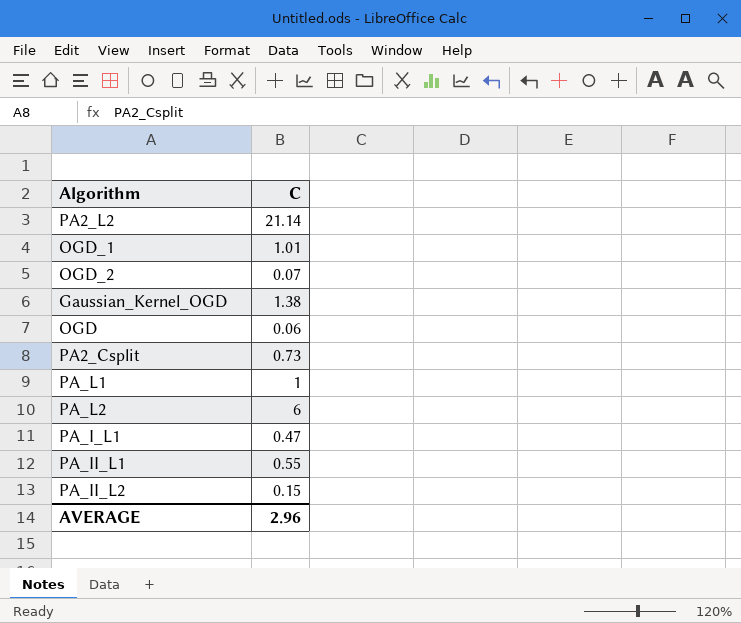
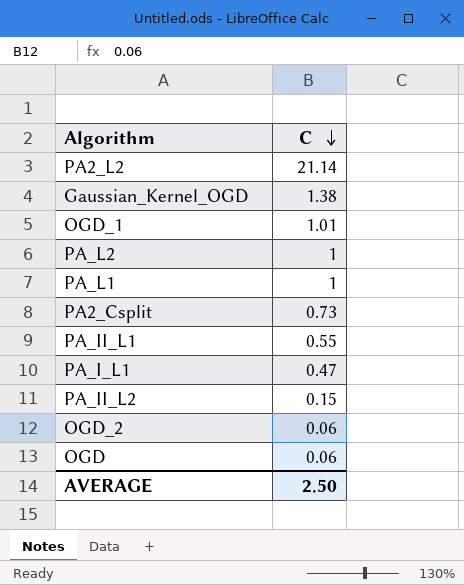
row order: none -> C descending
PA_L2 | C: 6 -> 1
OGD_2 | C: 0.07 -> 0.06
AVERAGE | C: 2.96 -> 2.50

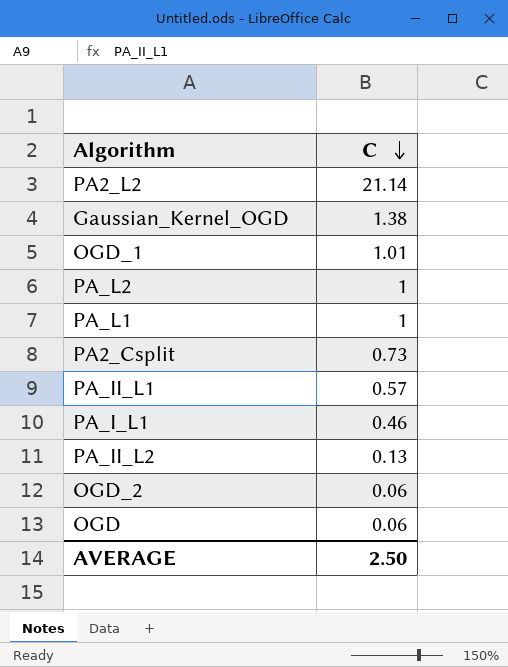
PA_II_L1 | C: 0.55 -> 0.57
PA_I_L1 | C: 0.47 -> 0.46
PA_II_L2 | C: 0.15 -> 0.13

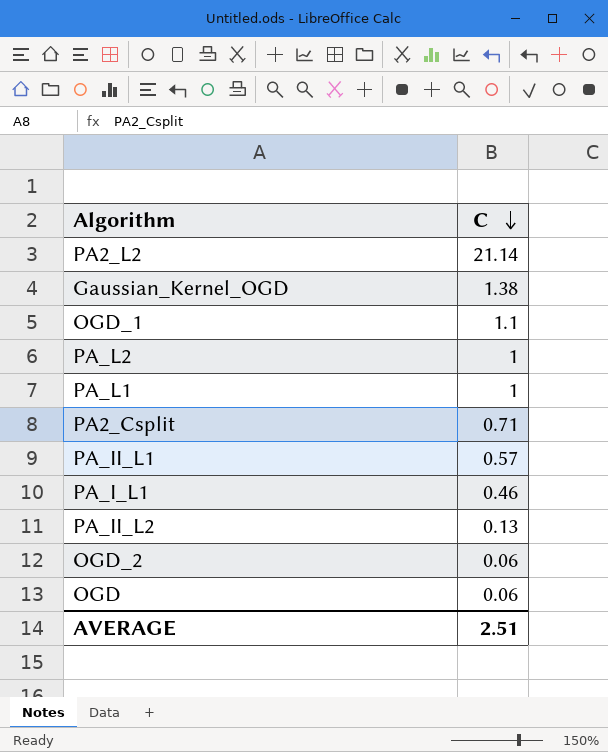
OGD_1 | C: 1.01 -> 1.1
PA2_Csplit | C: 0.73 -> 0.71
AVERAGE | C: 2.50 -> 2.51

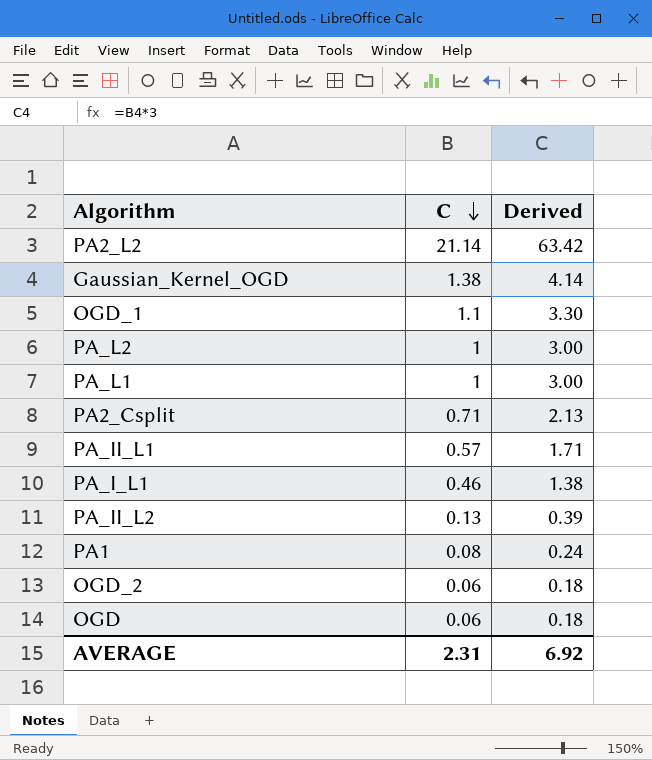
column Derived | formula: none -> [C] * 3
row PA1: none -> 0.08 | 0.24
AVERAGE | C: 2.51 -> 2.31

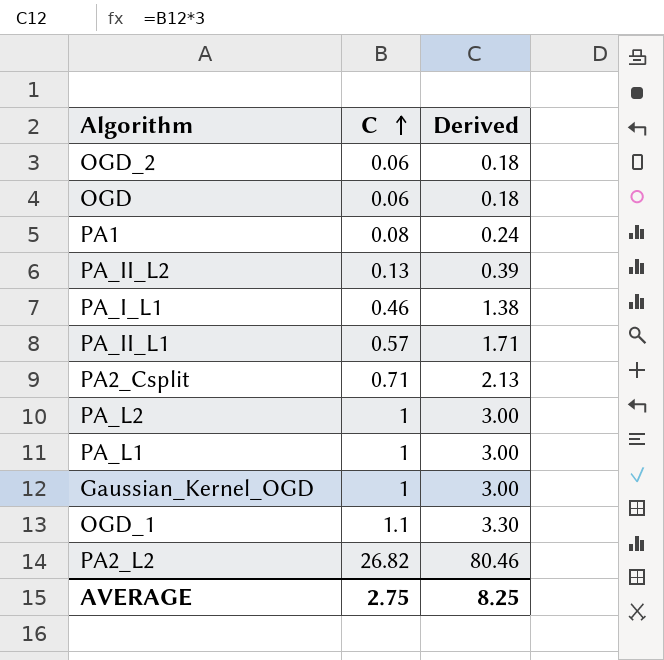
row order: C descending -> C ascending
Gaussian_Kernel_OGD | C: 1.38 -> 1
Gaussian_Kernel_OGD | Derived: 4.14 -> 3.00
PA2_L2 | C: 21.14 -> 26.82
PA2_L2 | Derived: 63.42 -> 80.46
AVERAGE | C: 2.31 -> 2.75
AVERAGE | Derived: 6.92 -> 8.25

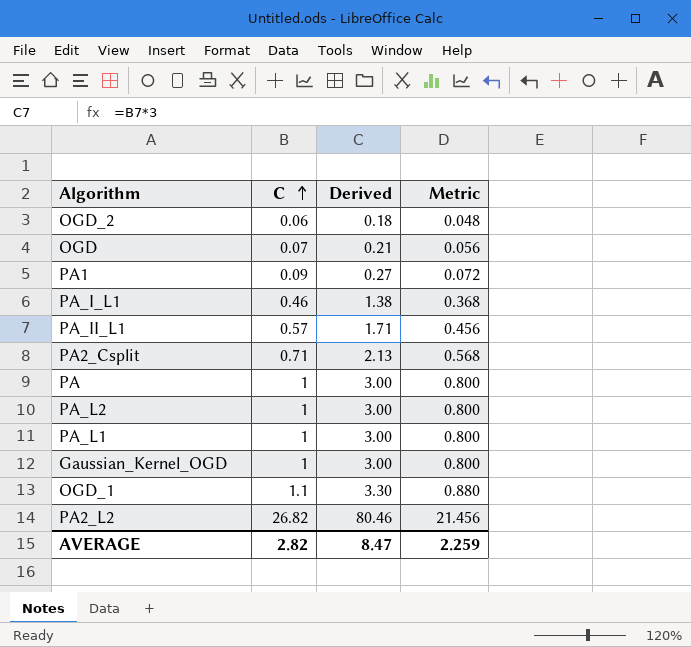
column Metric | formula: none -> [C] * 0.8
row PA_II_L2: 0.13 | 0.39 -> none
OGD | C: 0.06 -> 0.07
OGD | Derived: 0.18 -> 0.21
PA1 | C: 0.08 -> 0.09
PA1 | Derived: 0.24 -> 0.27
row PA: none -> 1 | 3.00 | 0.800
AVERAGE | C: 2.75 -> 2.82
AVERAGE | Derived: 8.25 -> 8.47

